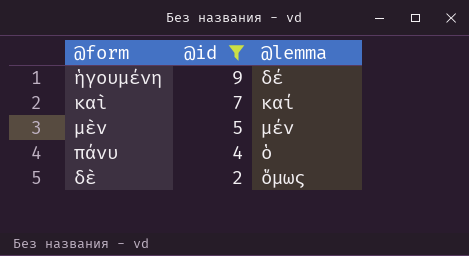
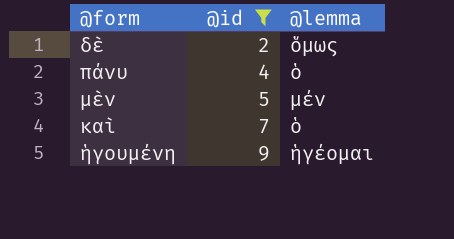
row order: @id descending -> @id ascending
καὶ | @lemma: καί -> ὁ
ἡγουμένη | @lemma: δέ -> ἡγέομαι

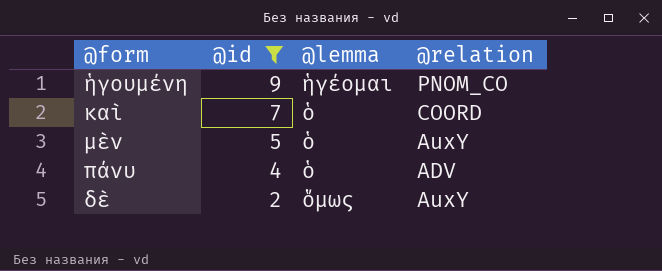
row order: @id ascending -> @id descending
column @relation | position: none -> 4
μὲν | @lemma: μέν -> ὁ

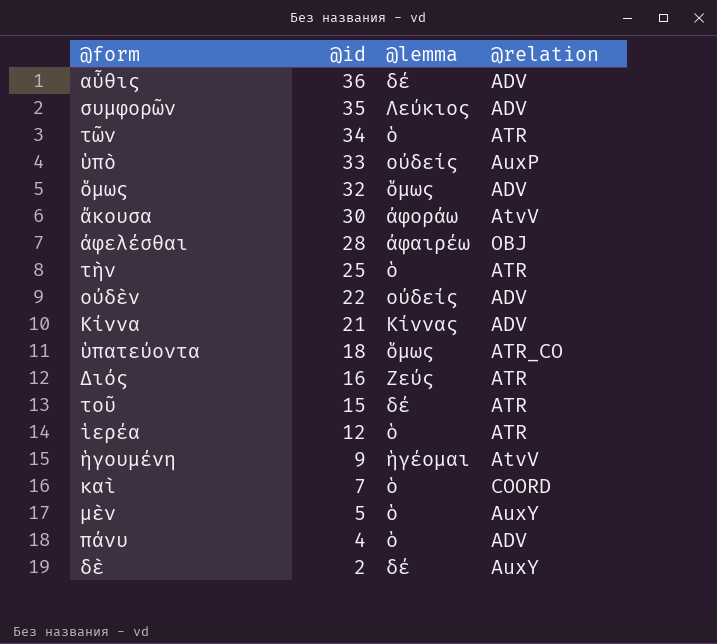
filter: @id <= 9 -> none
ἡγουμένη | @relation: PNOM_CO -> AtvV
δὲ | @lemma: ὅμως -> δέ

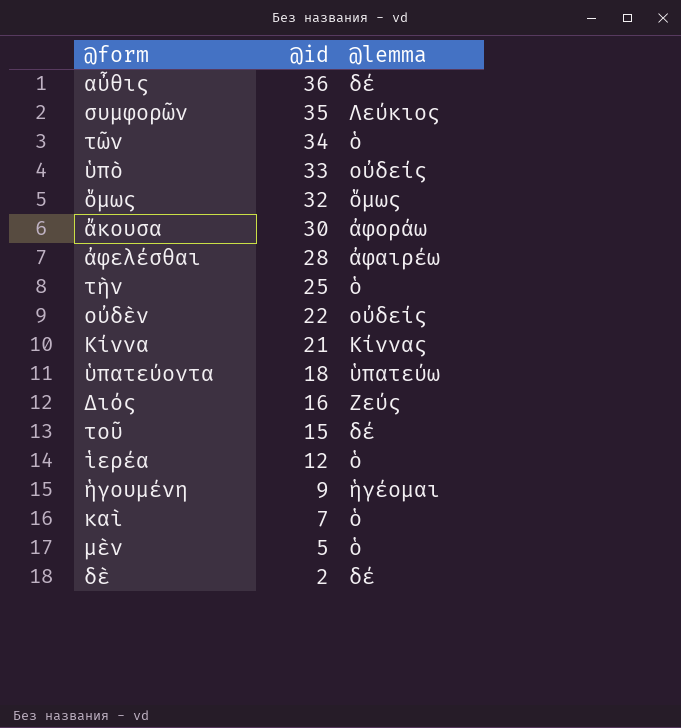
column @relation | position: 4 -> none
row πάνυ: 4 | ὁ | ADV -> none
ὑπατεύοντα | @lemma: ὅμως -> ὑπατεύω

